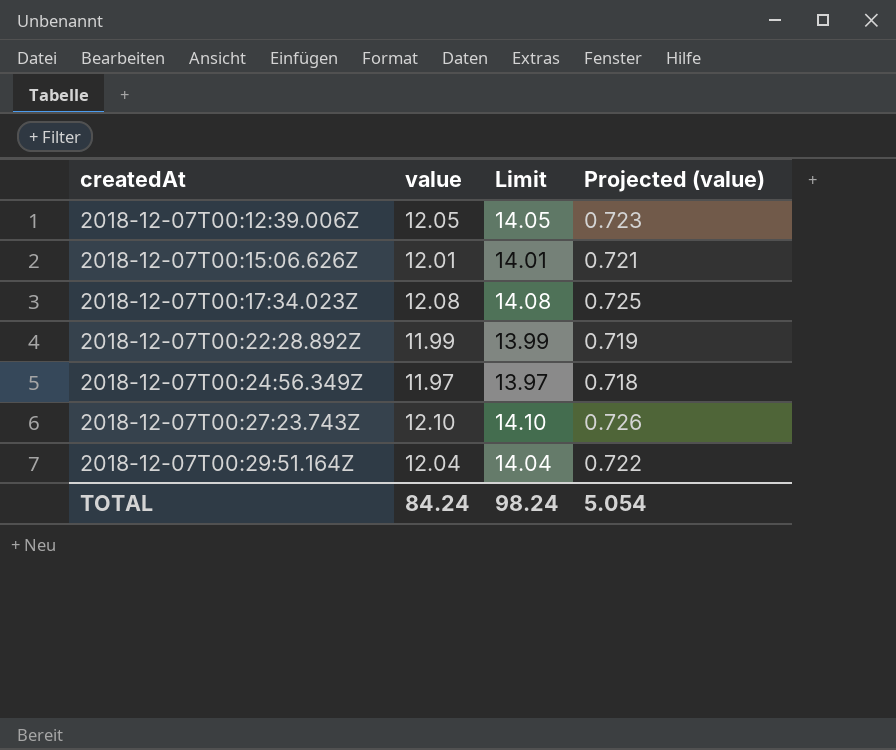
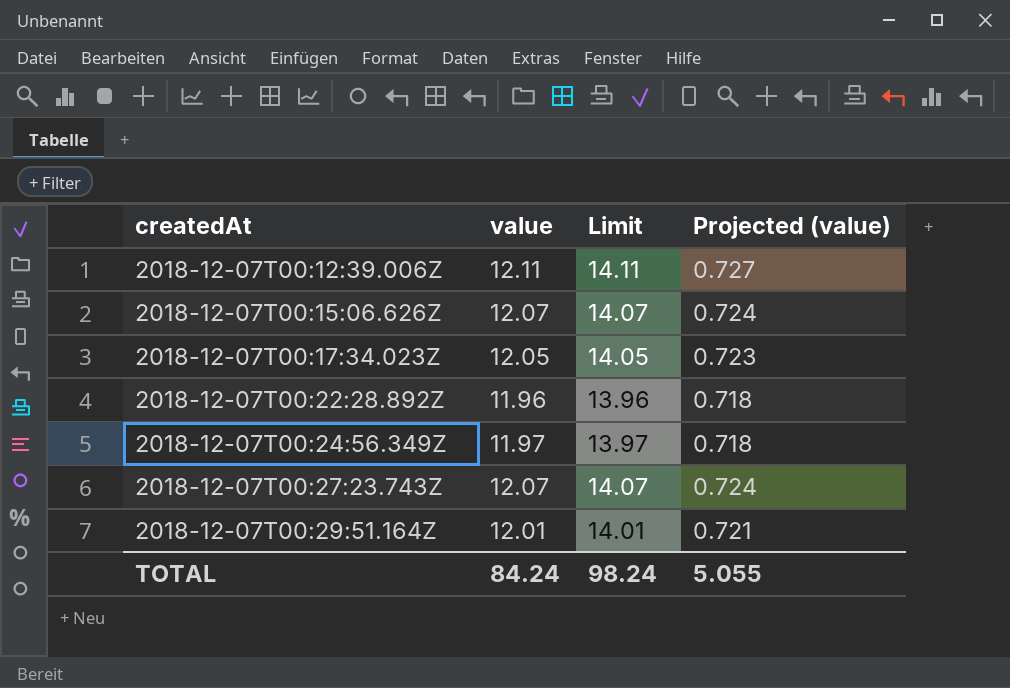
2018-12-07T00:12:39.006Z | value: 12.05 -> 12.11
2018-12-07T00:12:39.006Z | Limit: 14.05 -> 14.11
2018-12-07T00:12:39.006Z | Projected (value): 0.723 -> 0.727
2018-12-07T00:15:06.626Z | value: 12.01 -> 12.07
2018-12-07T00:15:06.626Z | Limit: 14.01 -> 14.07
2018-12-07T00:15:06.626Z | Projected (value): 0.721 -> 0.724
2018-12-07T00:17:34.023Z | value: 12.08 -> 12.05
2018-12-07T00:17:34.023Z | Limit: 14.08 -> 14.05
2018-12-07T00:17:34.023Z | Projected (value): 0.725 -> 0.723
2018-12-07T00:22:28.892Z | value: 11.99 -> 11.96
2018-12-07T00:22:28.892Z | Limit: 13.99 -> 13.96
2018-12-07T00:22:28.892Z | Projected (value): 0.719 -> 0.718
2018-12-07T00:27:23.743Z | value: 12.10 -> 12.07
2018-12-07T00:27:23.743Z | Limit: 14.10 -> 14.07
2018-12-07T00:27:23.743Z | Projected (value): 0.726 -> 0.724
2018-12-07T00:29:51.164Z | value: 12.04 -> 12.01
2018-12-07T00:29:51.164Z | Limit: 14.04 -> 14.01
2018-12-07T00:29:51.164Z | Projected (value): 0.722 -> 0.721
TOTAL | Projected (value): 5.054 -> 5.055

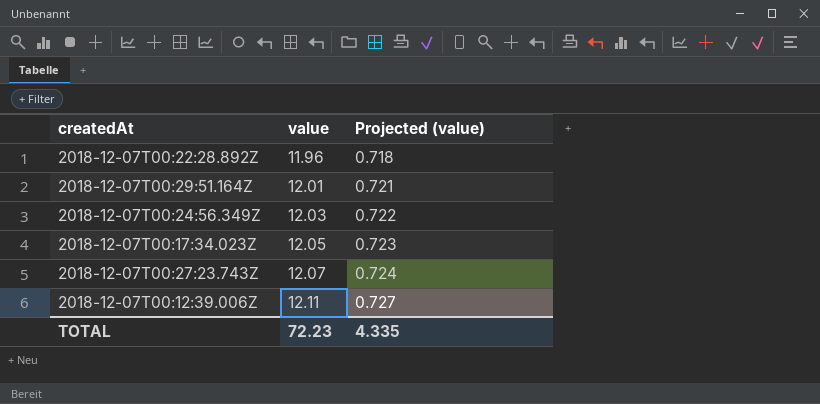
row order: createdAt ascending -> value ascending
column Limit | formula: [value] + 2 -> none
row 2018-12-07T00:15:06.626Z: 12.07 | 14.07 | 0.724 -> none
2018-12-07T00:24:56.349Z | value: 11.97 -> 12.03
2018-12-07T00:24:56.349Z | Projected (value): 0.718 -> 0.722
TOTAL | value: 84.24 -> 72.23
TOTAL | Projected (value): 5.055 -> 4.335

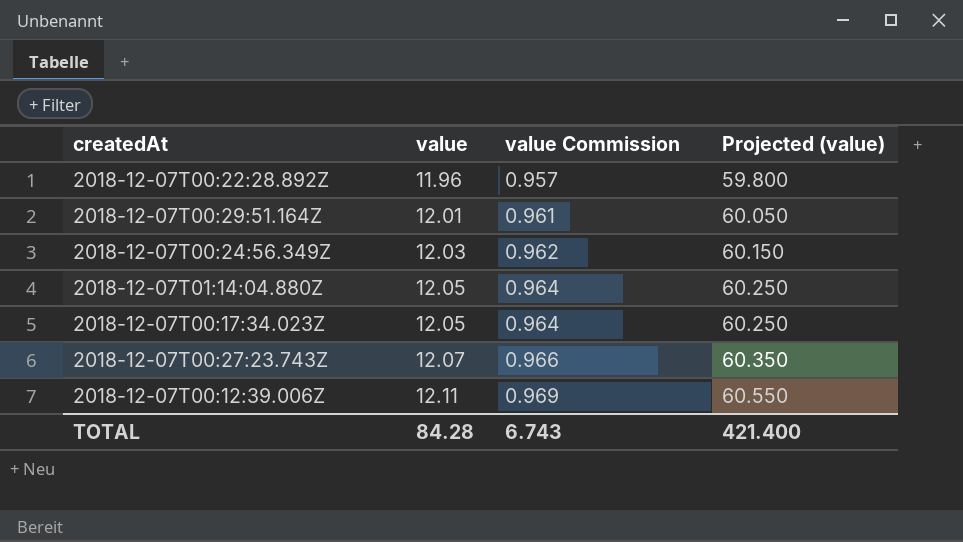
column value Commission | formula: none -> [value] * 0.08
column Projected (value) | formula: [value] * 0.06 -> [value] * 5
row 2018-12-07T01:14:04.880Z: none -> 12.05 | 0.964 | 60.250
TOTAL | value: 72.23 -> 84.28
TOTAL | Projected (value): 4.335 -> 421.400

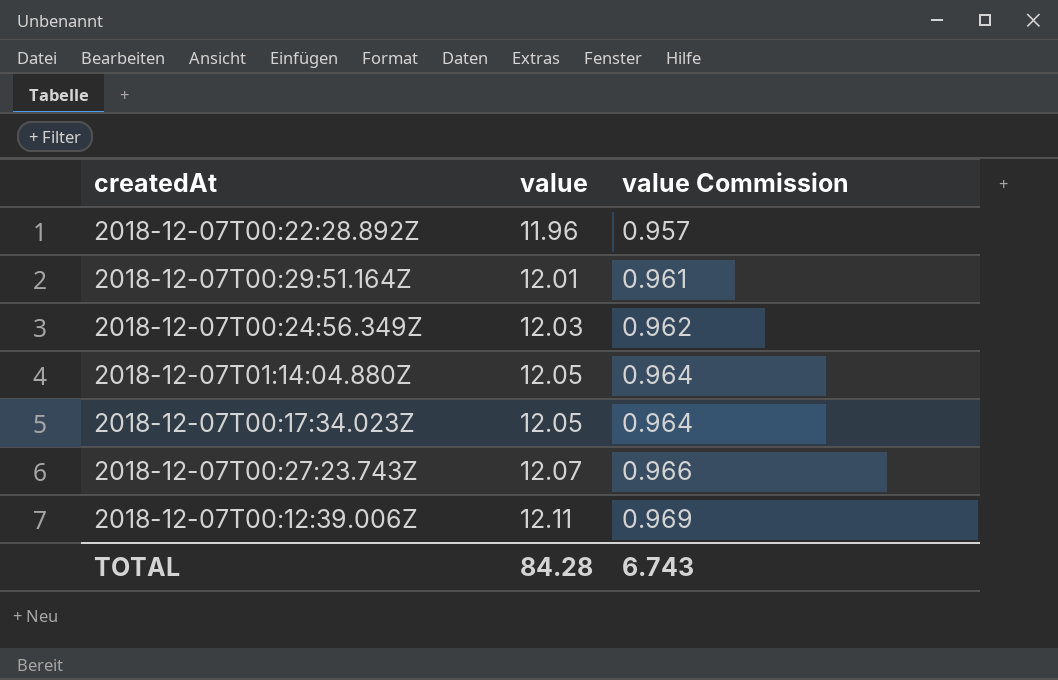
column Projected (value) | formula: [value] * 5 -> none

